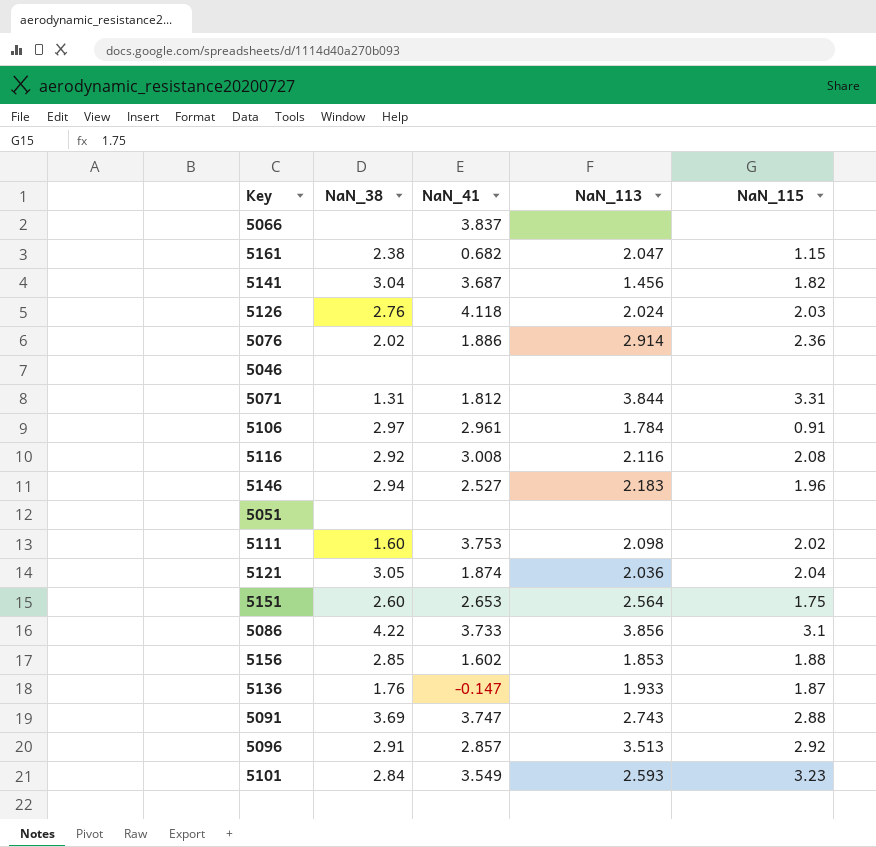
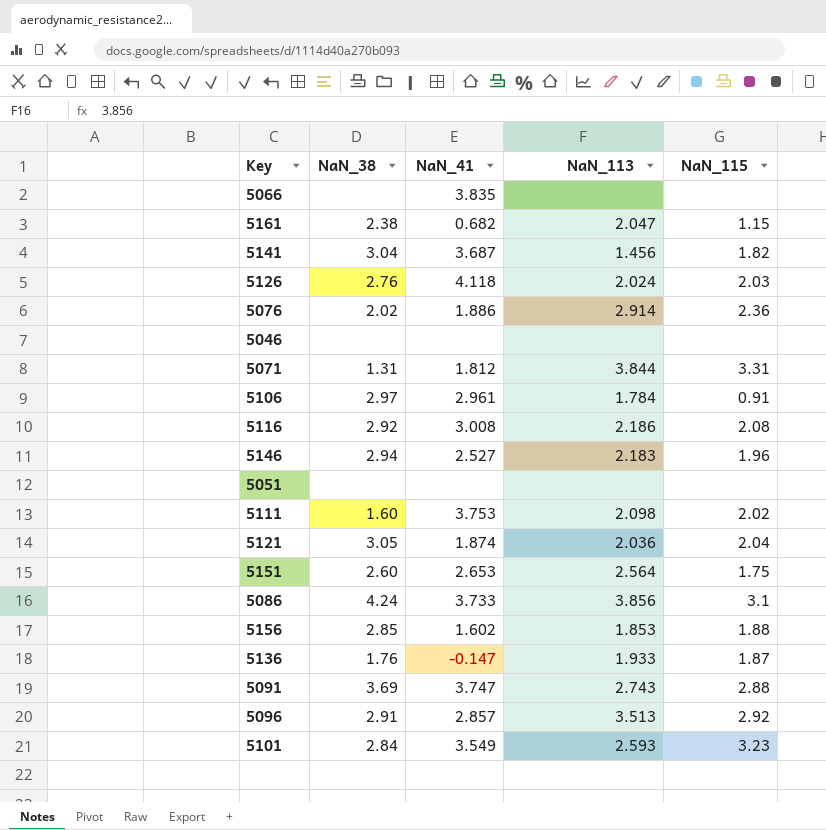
5066 | NaN_41: 3.837 -> 3.835
5116 | NaN_113: 2.116 -> 2.186
5086 | NaN_38: 4.22 -> 4.24

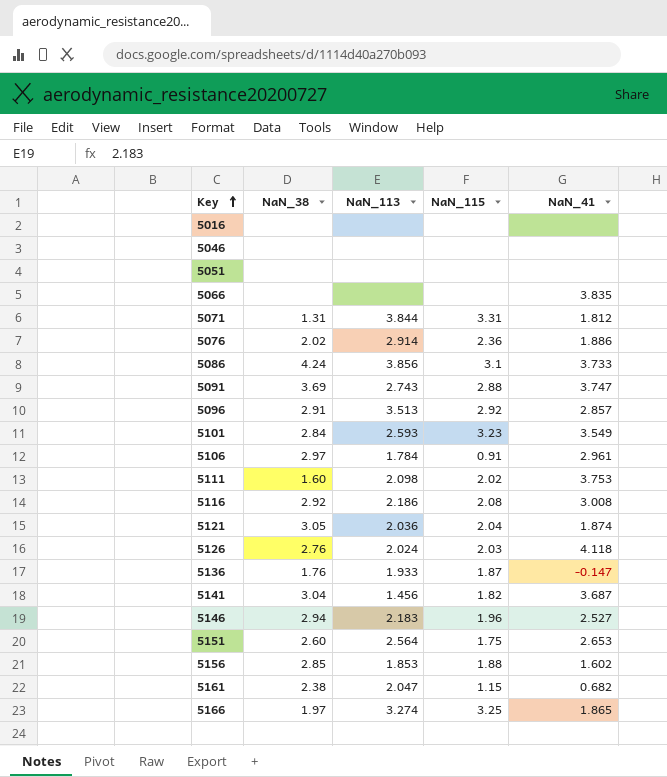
row order: none -> Key ascending
column NaN_41 | position: 3 -> 5
row 5016: none -> none | none | none | none
row 5166: none -> 1.97 | 3.274 | 3.25 | 1.865

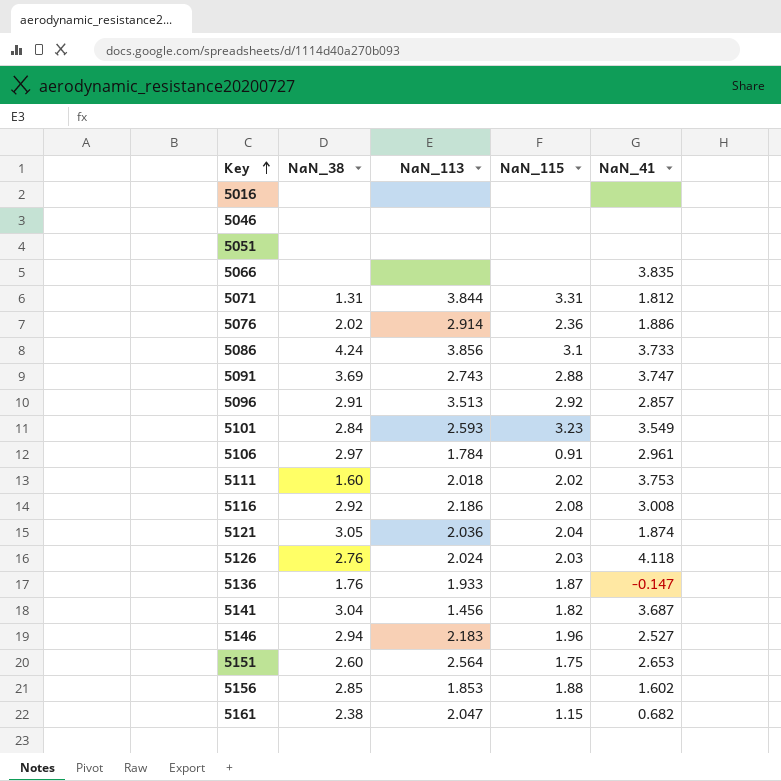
row 5166: 1.97 | 3.274 | 3.25 | 1.865 -> none
5111 | NaN_113: 2.098 -> 2.018

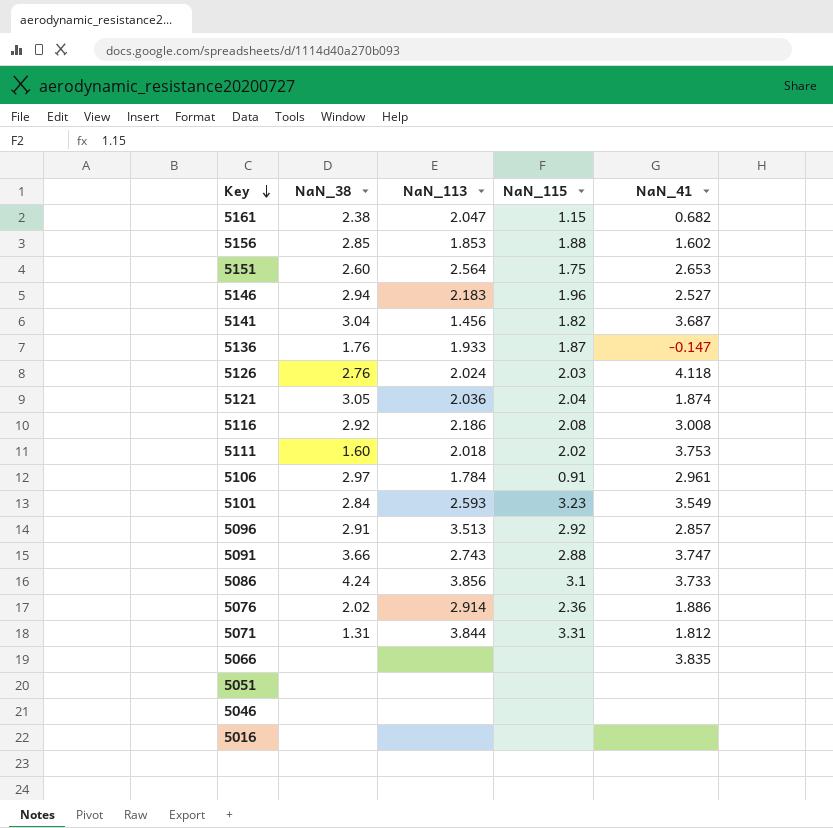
row order: Key ascending -> Key descending
5091 | NaN_38: 3.69 -> 3.66

